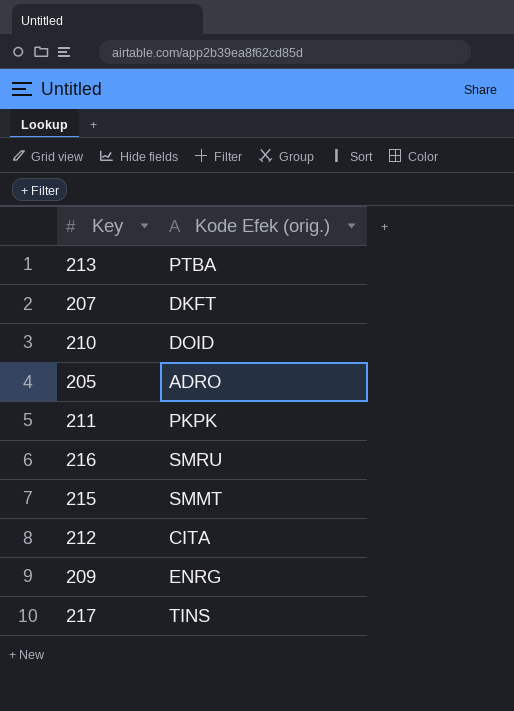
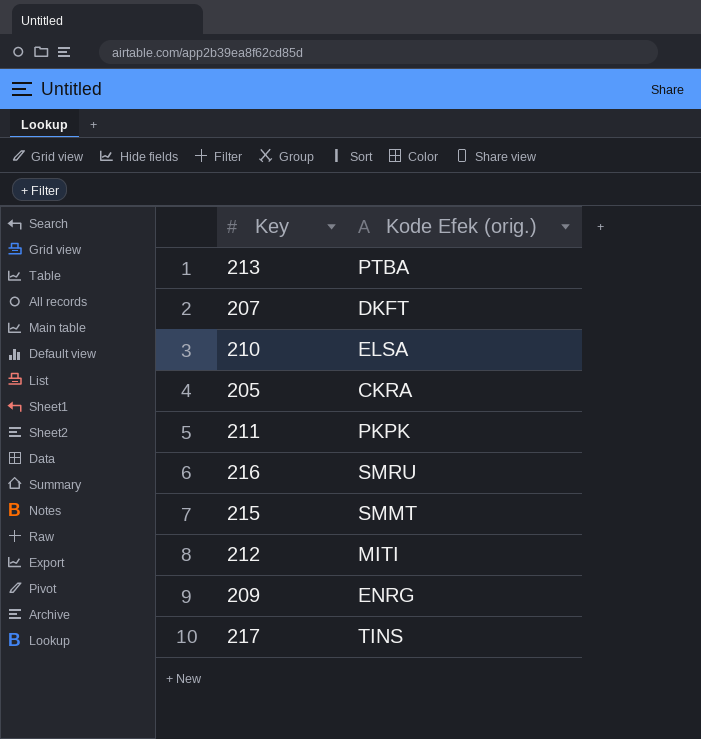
210 | Kode Efek (orig.): DOID -> ELSA
205 | Kode Efek (orig.): ADRO -> CKRA
212 | Kode Efek (orig.): CITA -> MITI

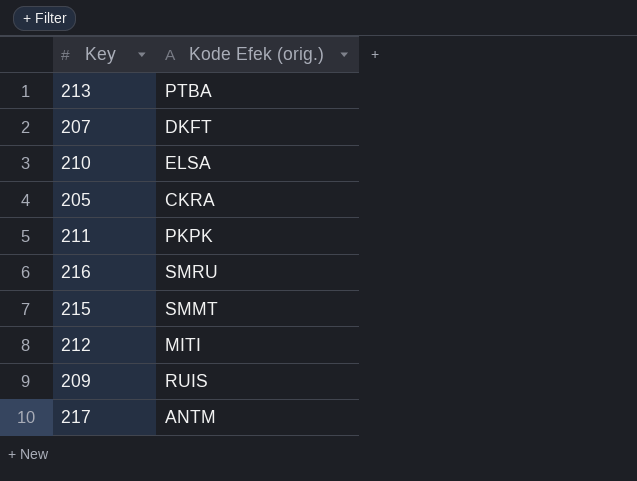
209 | Kode Efek (orig.): ENRG -> RUIS
217 | Kode Efek (orig.): TINS -> ANTM

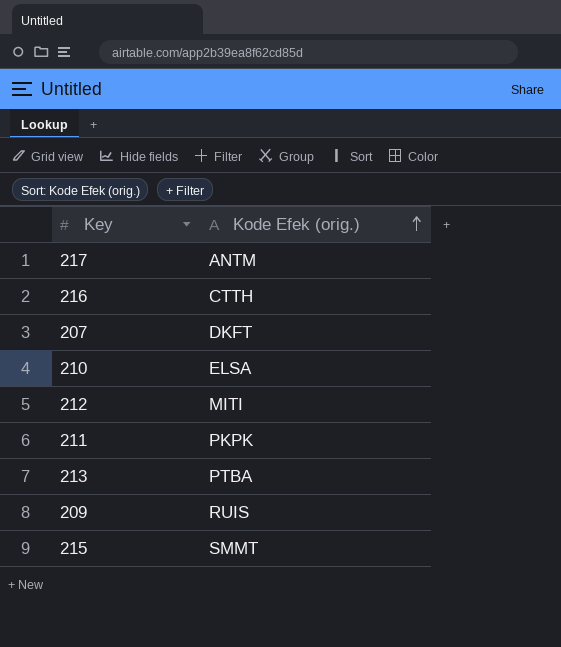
row order: none -> Kode Efek (orig.) ascending
row 205: CKRA -> none
216 | Kode Efek (orig.): SMRU -> CTTH

